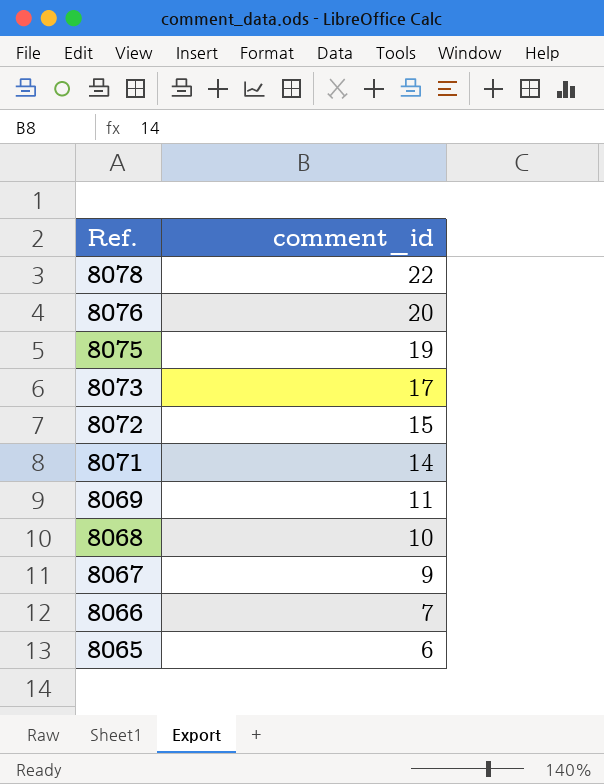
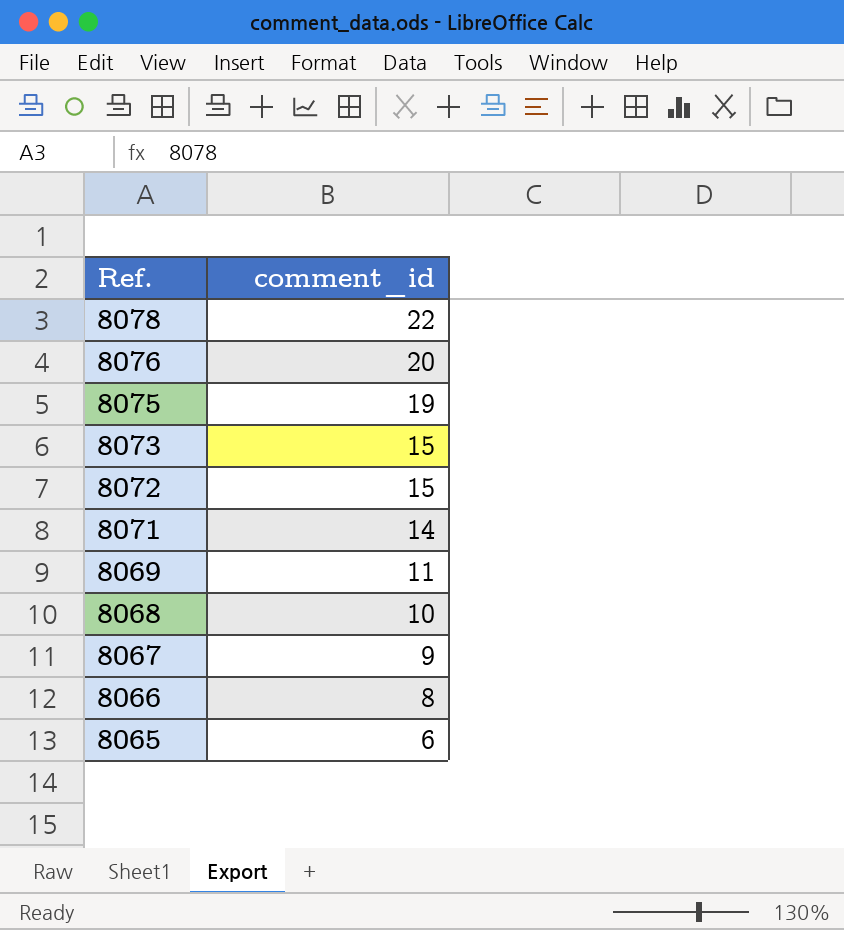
8073 | comment_id: 17 -> 15
8066 | comment_id: 7 -> 8

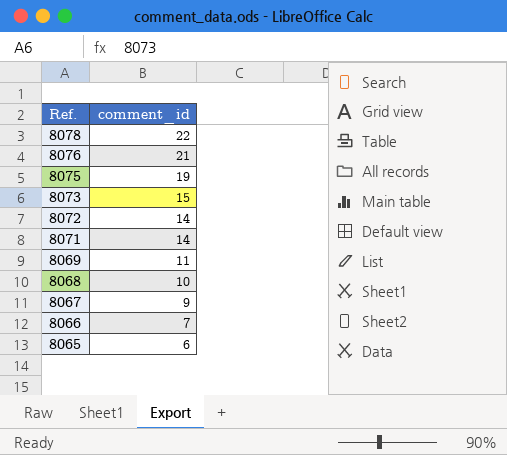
8076 | comment_id: 20 -> 21
8072 | comment_id: 15 -> 14
8066 | comment_id: 8 -> 7

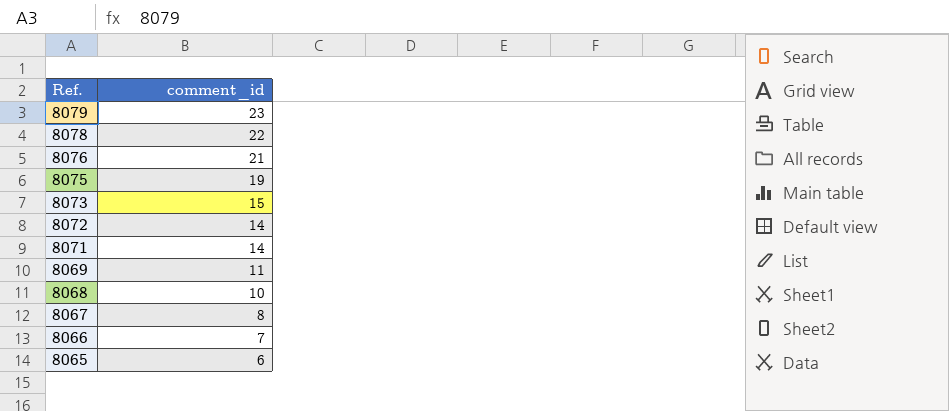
row 8079: none -> 23
8067 | comment_id: 9 -> 8

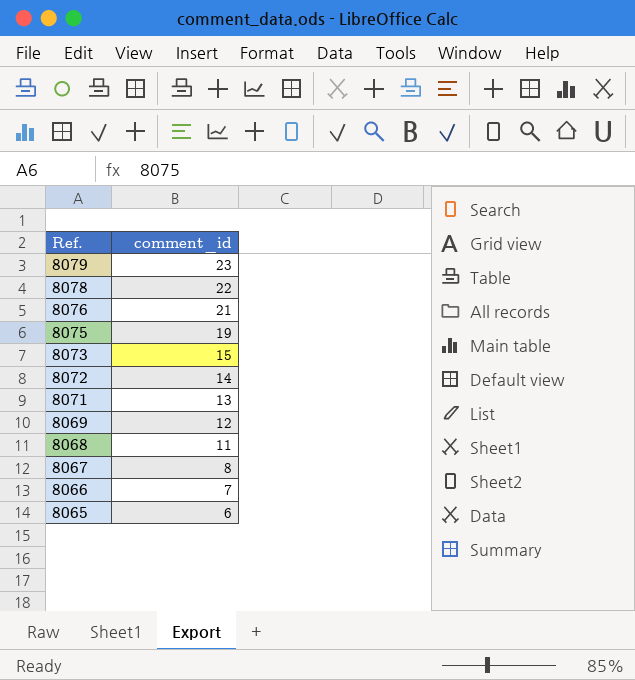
8071 | comment_id: 14 -> 13
8069 | comment_id: 11 -> 12
8068 | comment_id: 10 -> 11

